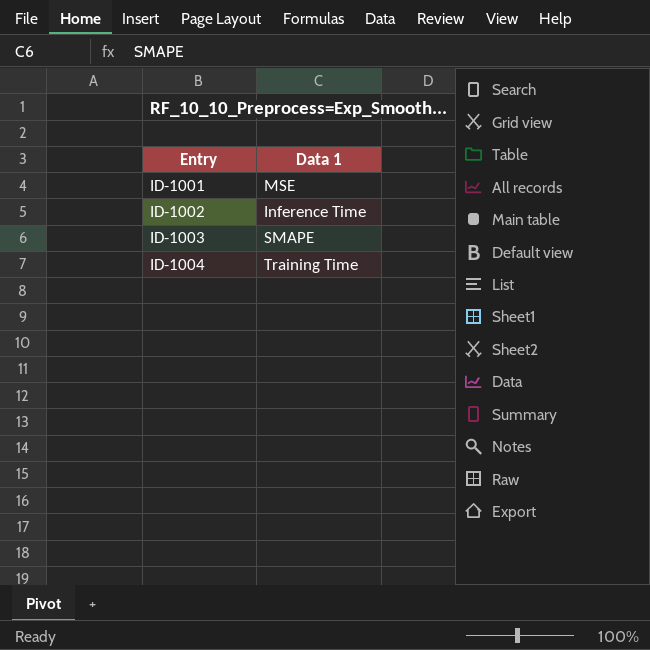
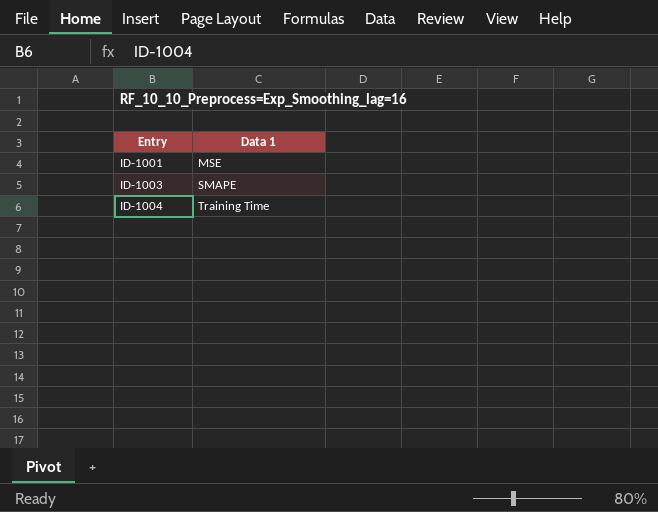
row ID-1002: Inference Time -> none

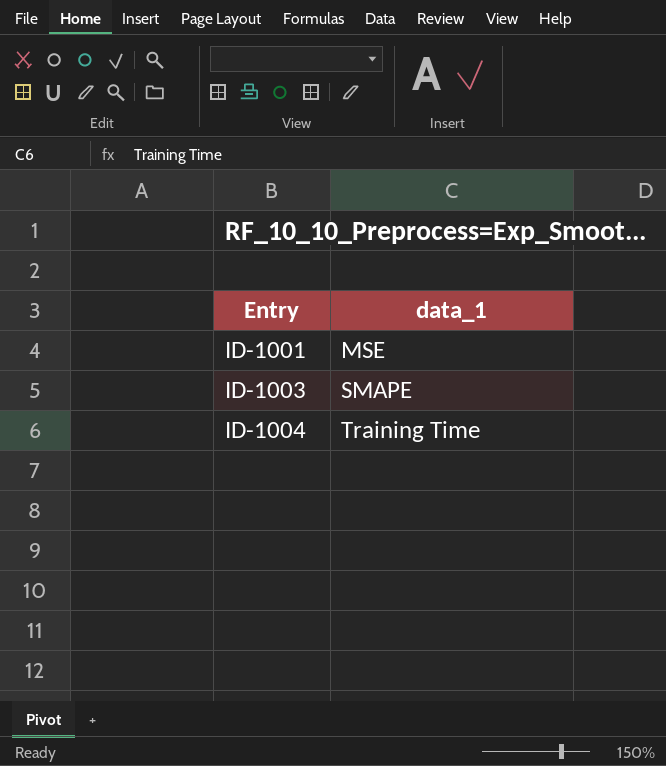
column name: Data 1 -> data_1

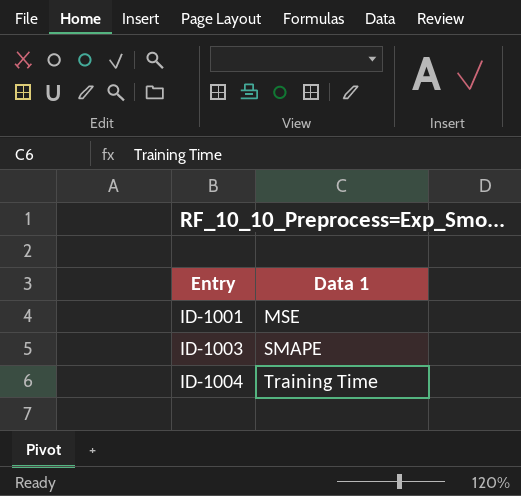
column name: data_1 -> Data 1

